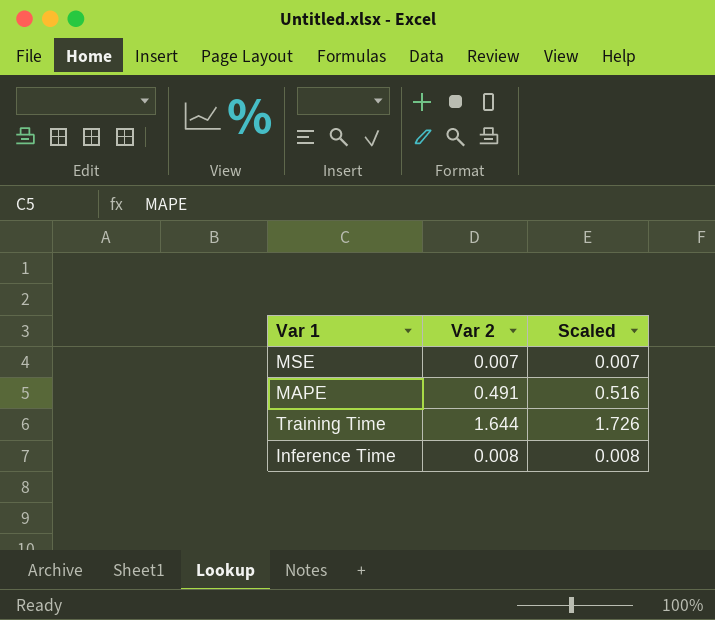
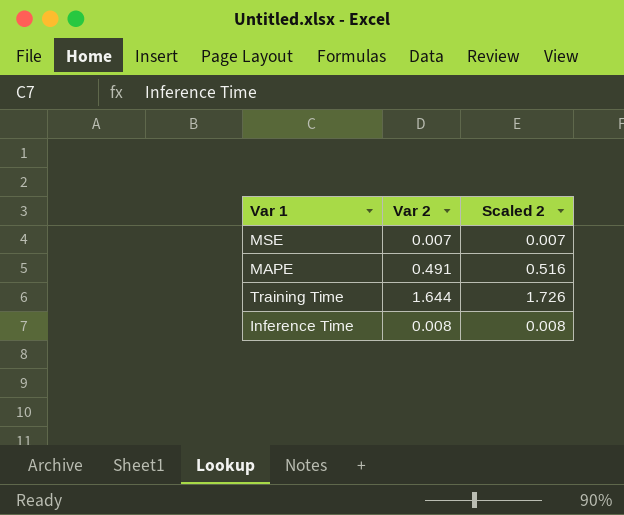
column name: Scaled -> Scaled 2

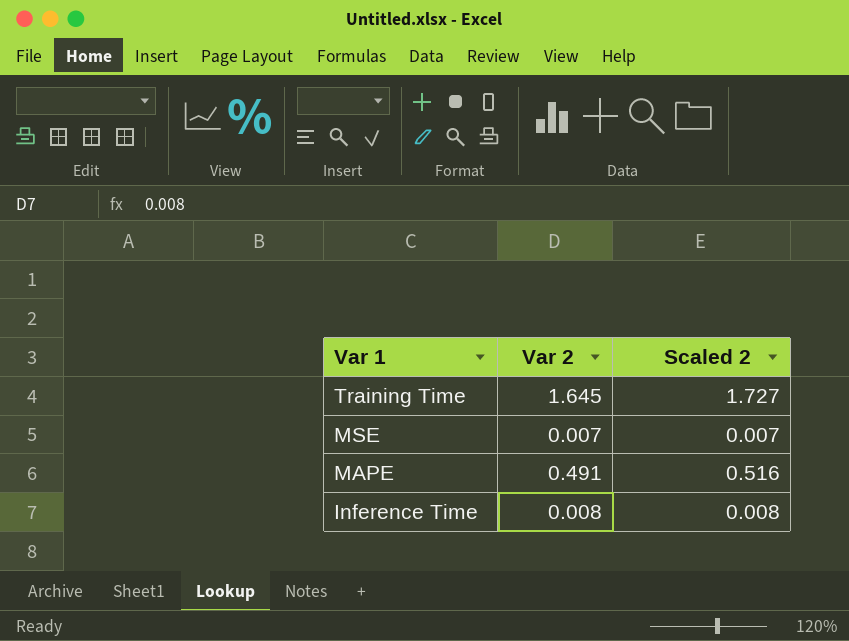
row order: none -> Var 1 descending
Training Time | Var 2: 1.644 -> 1.645
Training Time | Scaled 2: 1.726 -> 1.727

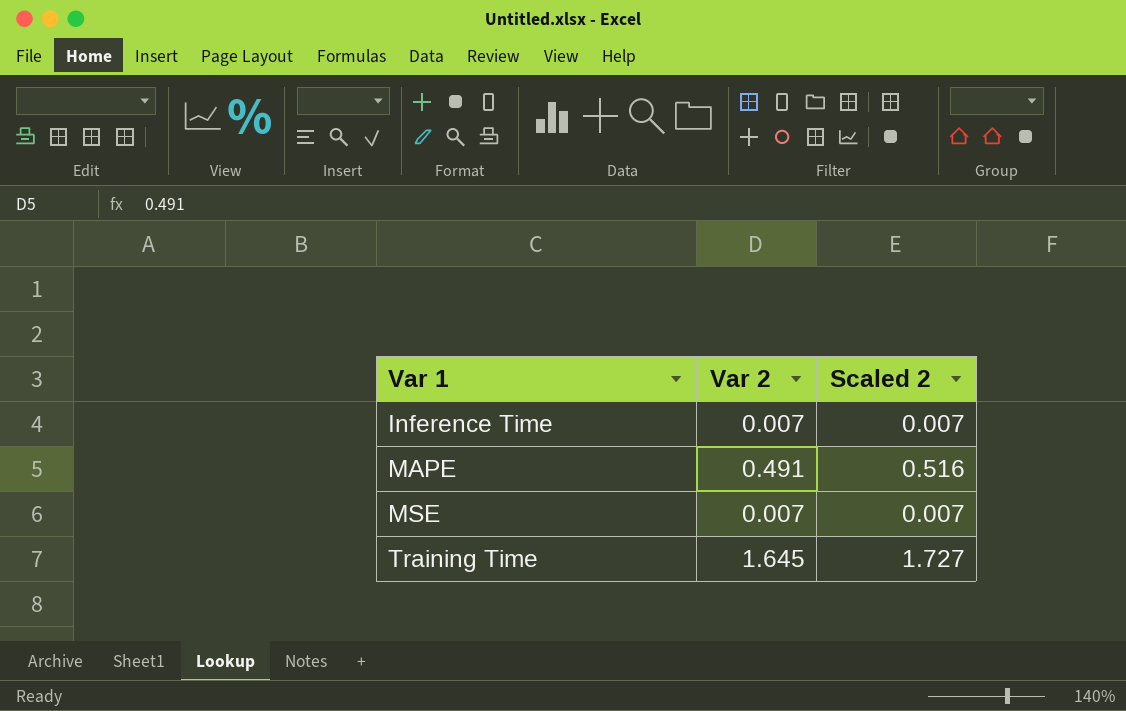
row order: Var 1 descending -> Var 1 ascending
Inference Time | Var 2: 0.008 -> 0.007
Inference Time | Scaled 2: 0.008 -> 0.007

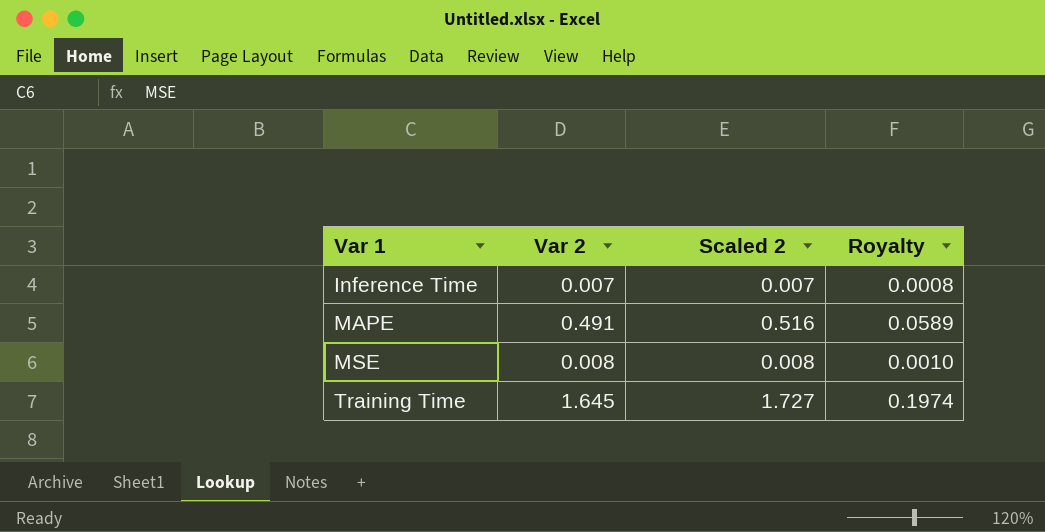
column Royalty | formula: none -> [Var 2] * 0.12
MSE | Var 2: 0.007 -> 0.008
MSE | Scaled 2: 0.007 -> 0.008

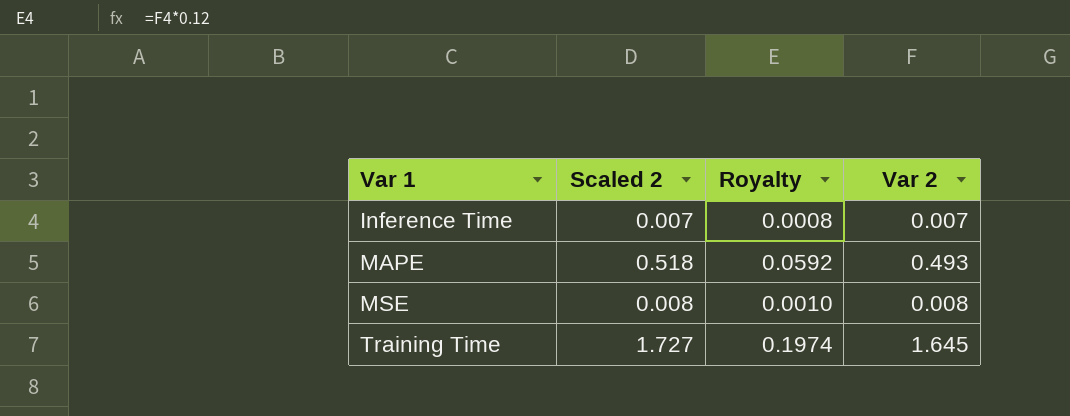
column Var 2 | position: 2 -> 4
MAPE | Scaled 2: 0.516 -> 0.518
MAPE | Royalty: 0.0589 -> 0.0592
MAPE | Var 2: 0.491 -> 0.493

